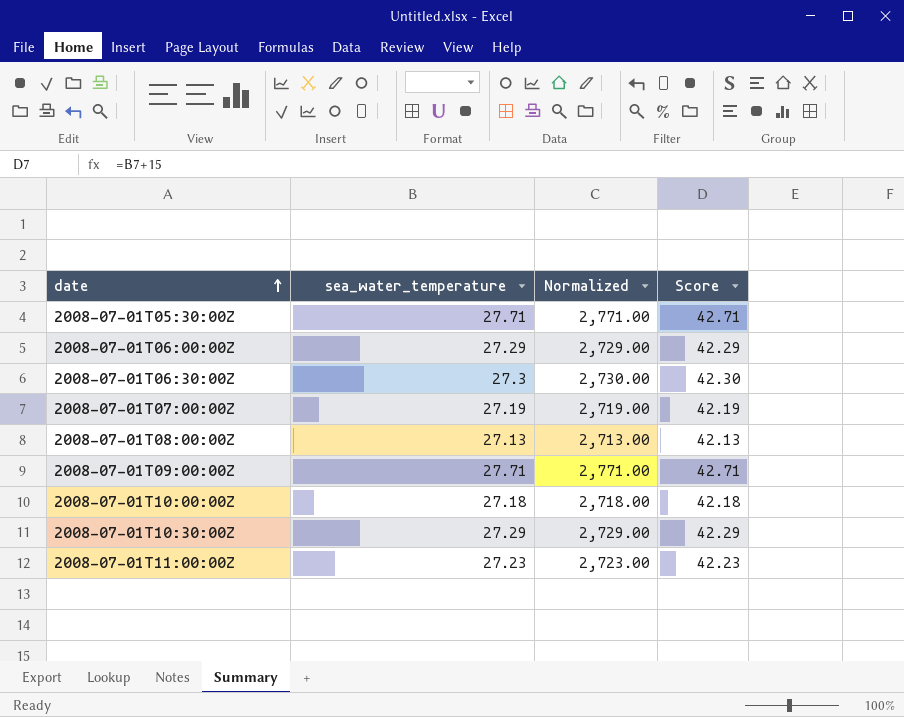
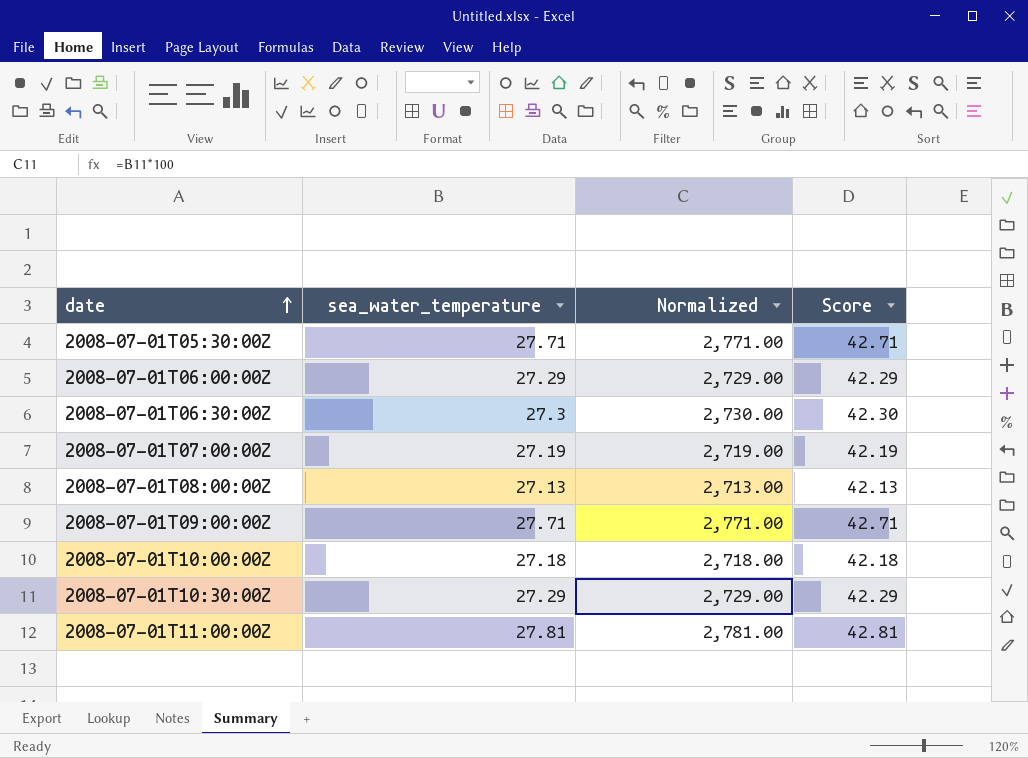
2008-07-01T11:00:00Z | sea_water_temperature: 27.23 -> 27.81
2008-07-01T11:00:00Z | Normalized: 2,723.00 -> 2,781.00
2008-07-01T11:00:00Z | Score: 42.23 -> 42.81

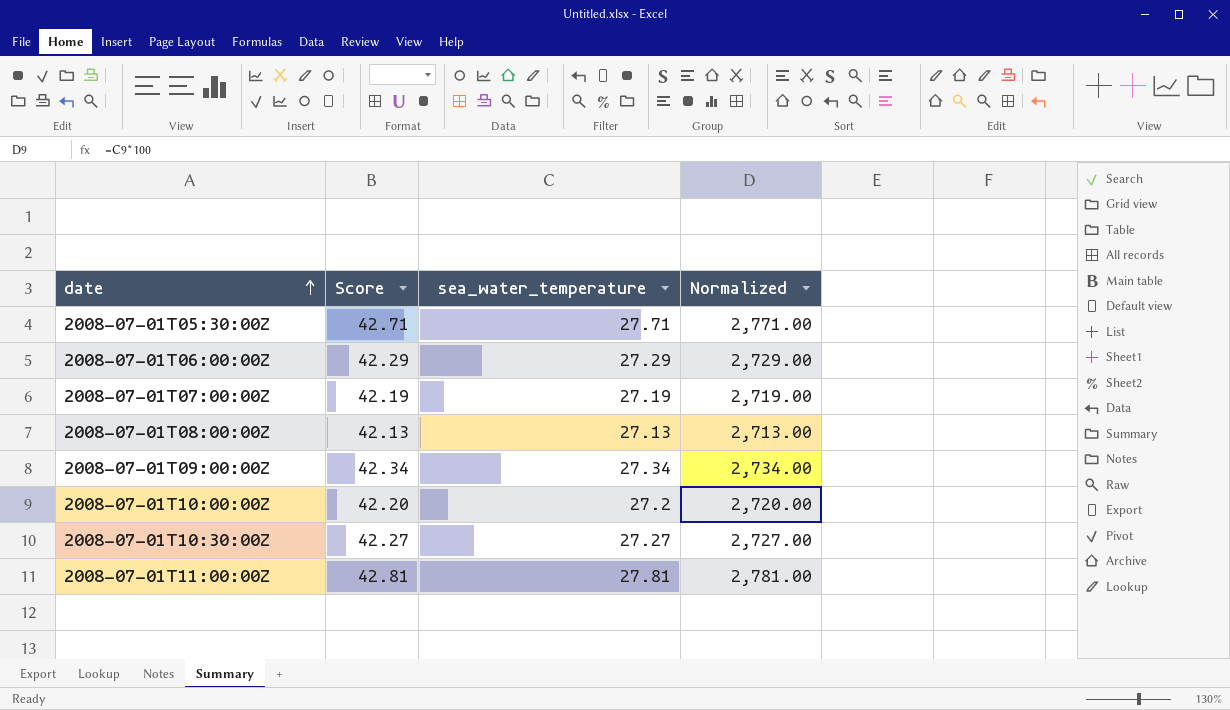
column Score | position: 4 -> 2
row 2008-07-01T06:30:00Z: 27.3 | 2,730.00 | 42.30 -> none
2008-07-01T09:00:00Z | Score: 42.71 -> 42.34
2008-07-01T09:00:00Z | sea_water_temperature: 27.71 -> 27.34
2008-07-01T09:00:00Z | Normalized: 2,771.00 -> 2,734.00
2008-07-01T10:00:00Z | Score: 42.18 -> 42.20
2008-07-01T10:00:00Z | sea_water_temperature: 27.18 -> 27.2
2008-07-01T10:00:00Z | Normalized: 2,718.00 -> 2,720.00
2008-07-01T10:30:00Z | Score: 42.29 -> 42.27
2008-07-01T10:30:00Z | sea_water_temperature: 27.29 -> 27.27
2008-07-01T10:30:00Z | Normalized: 2,729.00 -> 2,727.00

